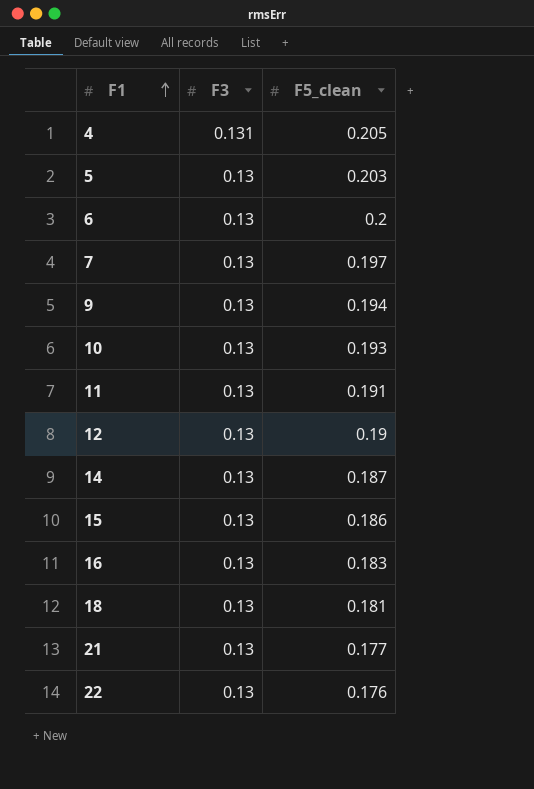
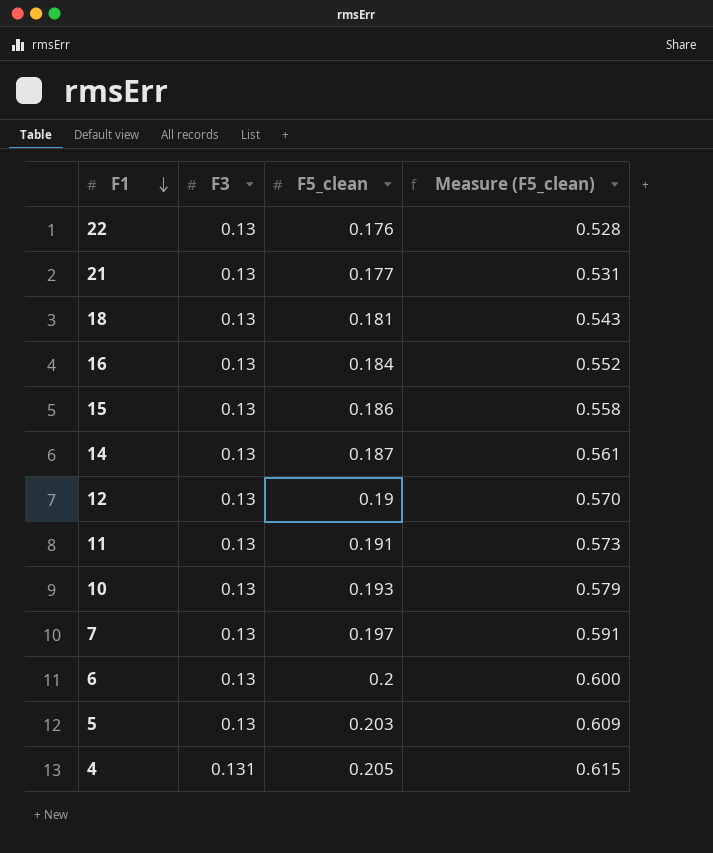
row order: F1 ascending -> F1 descending
column Measure (F5_clean) | formula: none -> [F5_clean] * 3
row 9: 0.13 | 0.194 -> none
16 | F5_clean: 0.183 -> 0.184

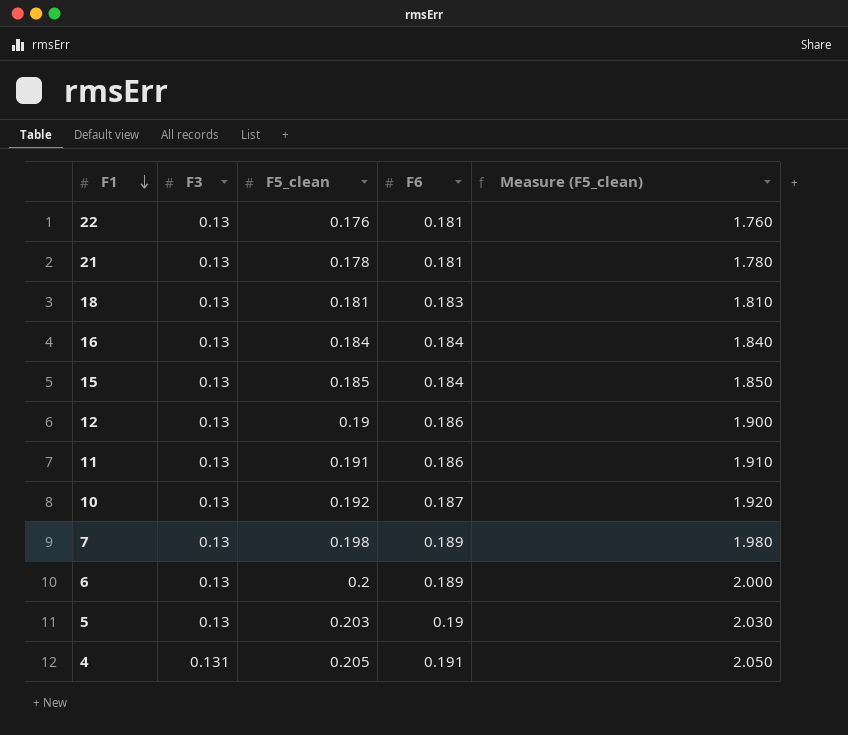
column F6 | position: none -> 4
column Measure (F5_clean) | formula: [F5_clean] * 3 -> [F5_clean] * 10
row 14: 0.13 | 0.187 | 0.561 -> none
21 | F5_clean: 0.177 -> 0.178
15 | F5_clean: 0.186 -> 0.185
10 | F5_clean: 0.193 -> 0.192
7 | F5_clean: 0.197 -> 0.198

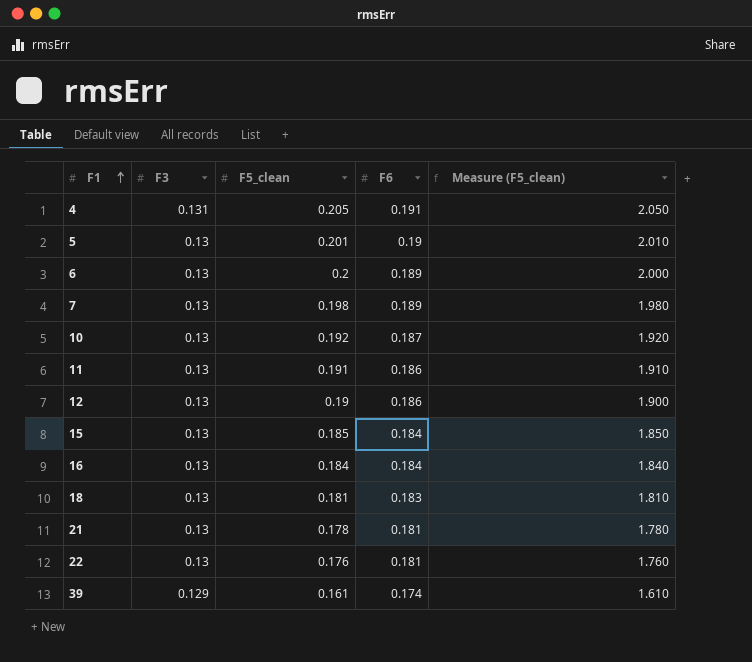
row order: F1 descending -> F1 ascending
5 | F5_clean: 0.203 -> 0.201
5 | Measure (F5_clean): 2.030 -> 2.010
row 39: none -> 0.129 | 0.161 | 0.174 | 1.610

